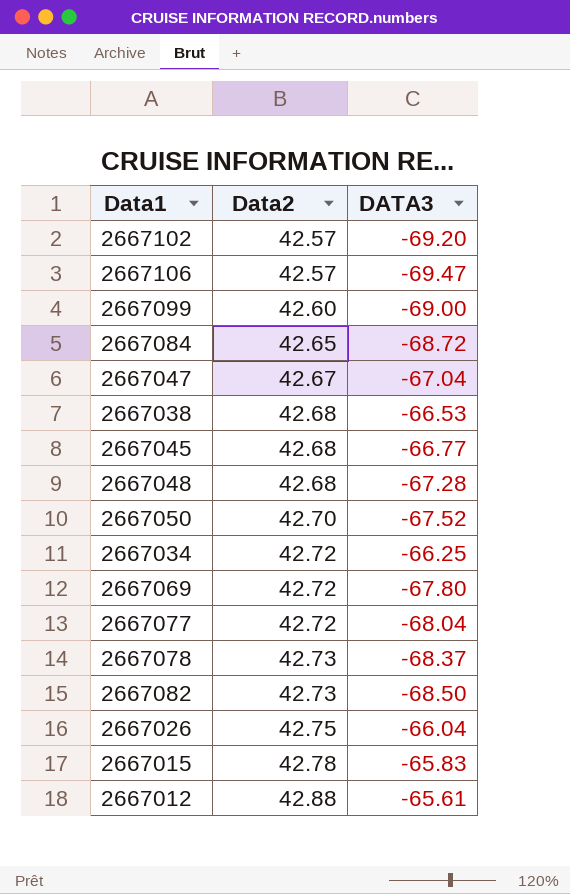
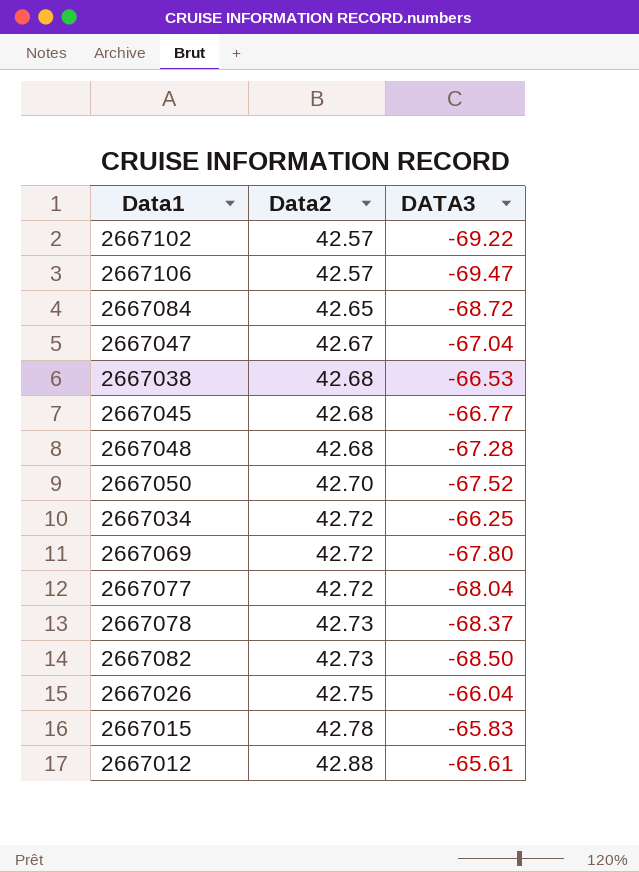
row 2667099: 42.60 | -69.00 -> none
2667102 | DATA3: -69.20 -> -69.22

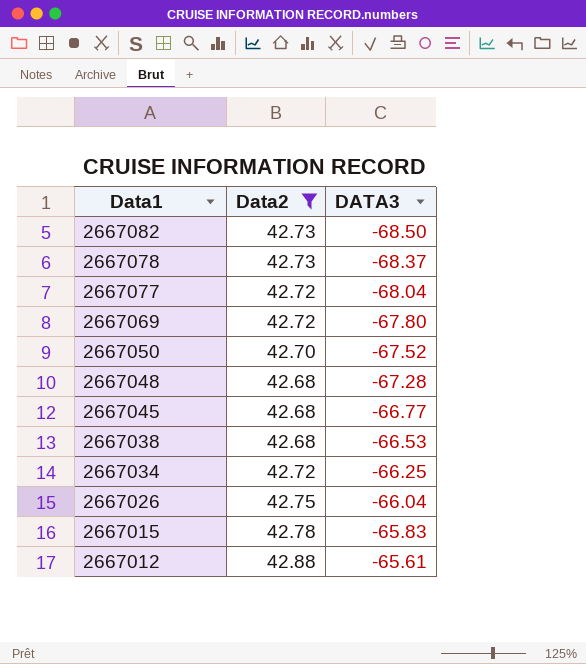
filter: none -> Data2 >= 42.68
row order: Data2 ascending -> Data1 descending

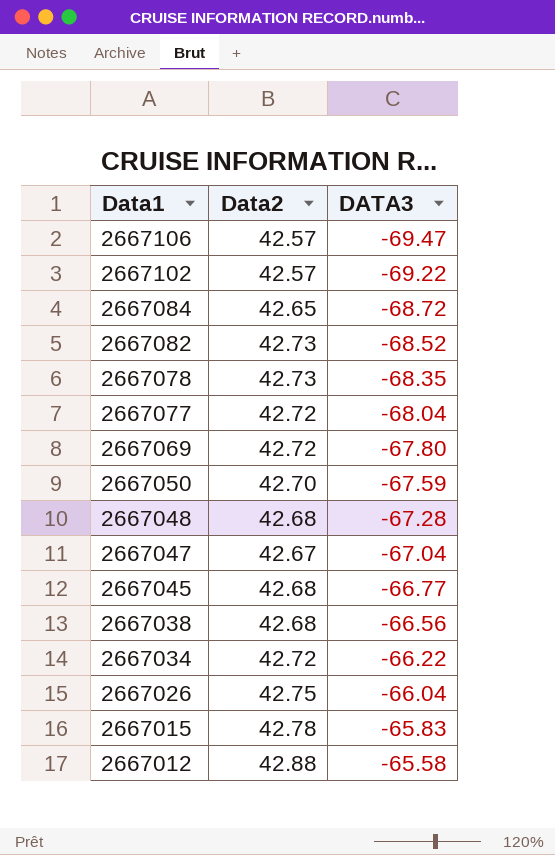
filter: Data2 >= 42.68 -> none
2667082 | DATA3: -68.50 -> -68.52
2667078 | DATA3: -68.37 -> -68.35
2667050 | DATA3: -67.52 -> -67.59
2667038 | DATA3: -66.53 -> -66.56
2667034 | DATA3: -66.25 -> -66.22
2667012 | DATA3: -65.61 -> -65.58

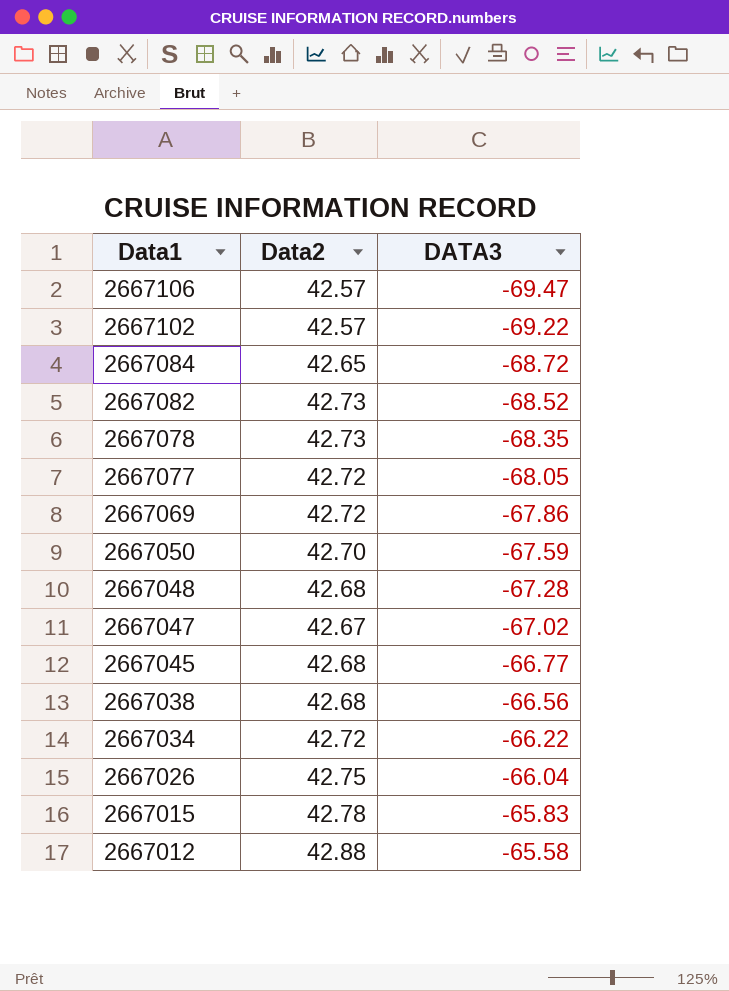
2667077 | DATA3: -68.04 -> -68.05
2667069 | DATA3: -67.80 -> -67.86
2667047 | DATA3: -67.04 -> -67.02

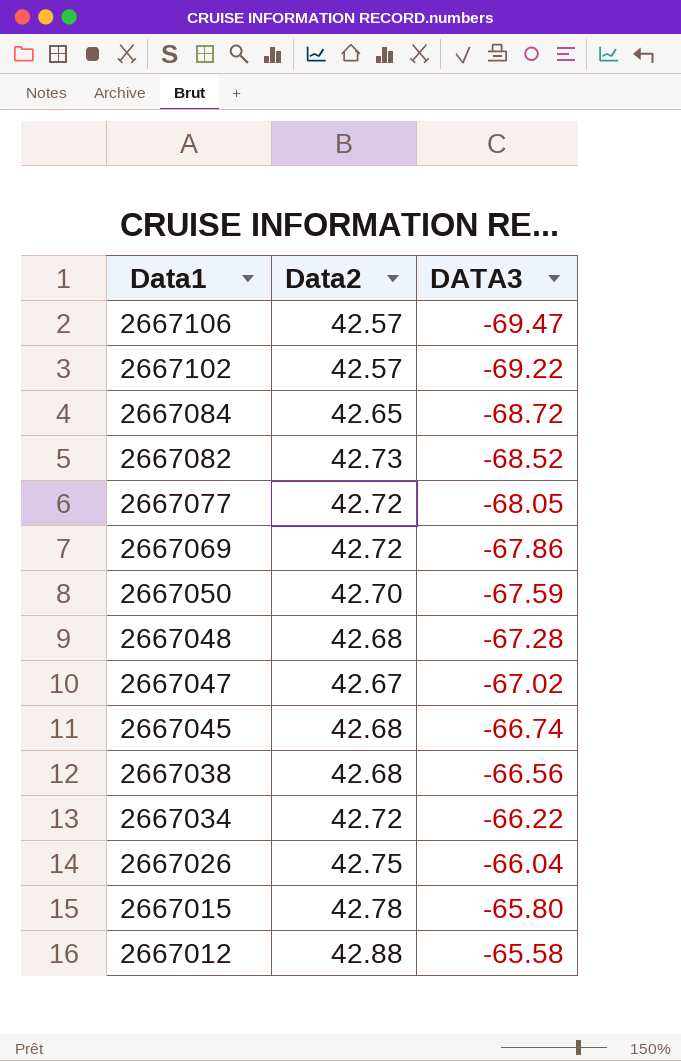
row 2667078: 42.73 | -68.35 -> none
2667045 | DATA3: -66.77 -> -66.74
2667015 | DATA3: -65.83 -> -65.80

